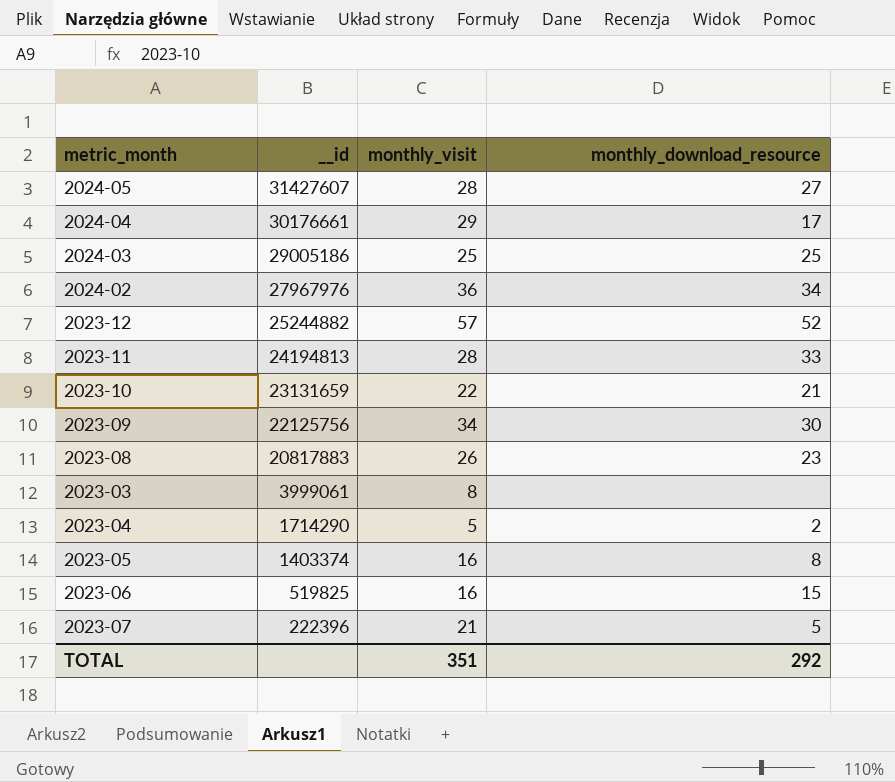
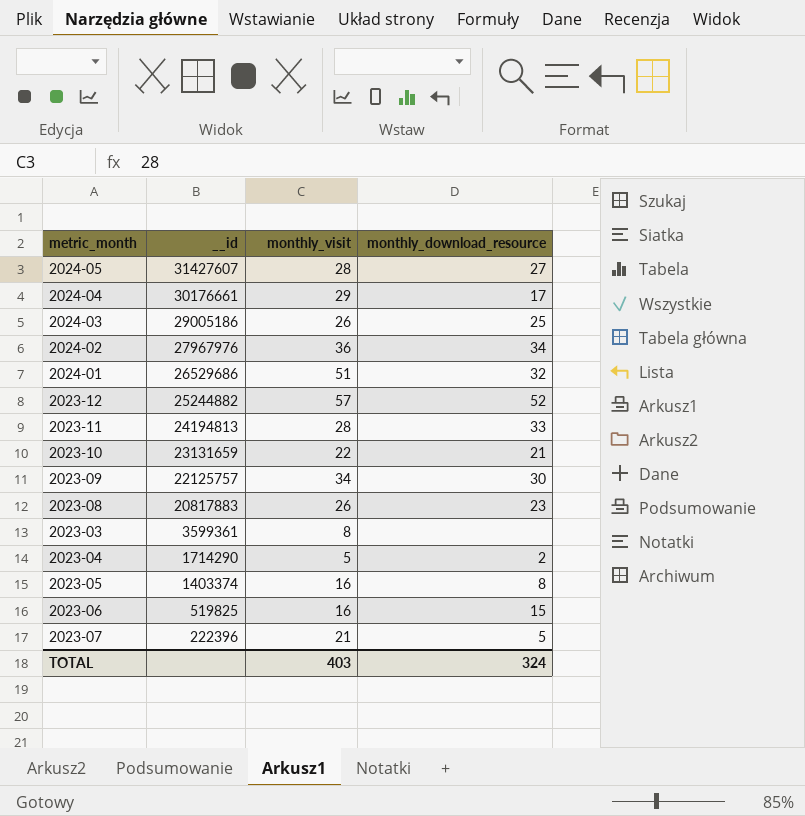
2024-03 | monthly_visit: 25 -> 26
row 2024-01: none -> 26529686 | 51 | 32
2023-09 | __id: 22125756 -> 22125757
2023-03 | __id: 3999061 -> 3599361
TOTAL | monthly_visit: 351 -> 403
TOTAL | monthly_download_resource: 292 -> 324

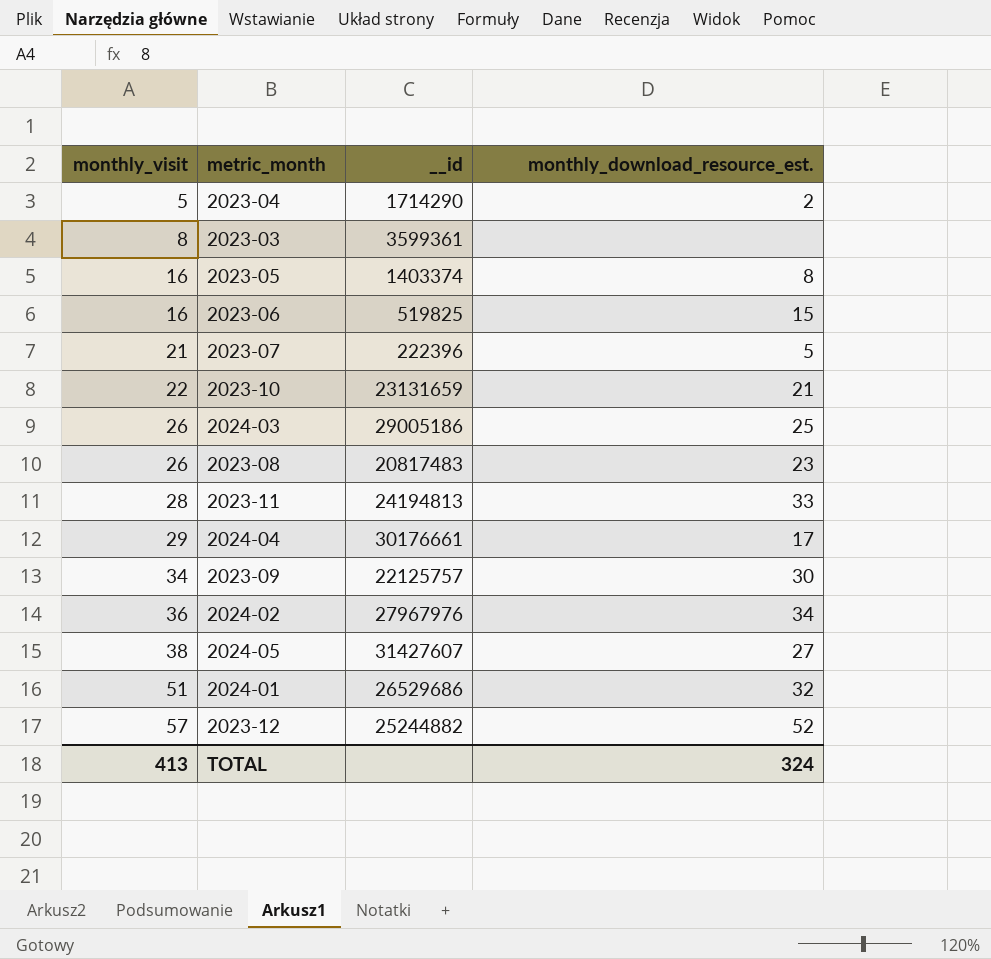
row order: __id descending -> monthly_visit ascending
column monthly_visit | position: 3 -> 1
column name: monthly_download_resource -> monthly_download_resource_est.
2023-08 | __id: 20817883 -> 20817483
2024-05 | monthly_visit: 28 -> 38
TOTAL | monthly_visit: 403 -> 413

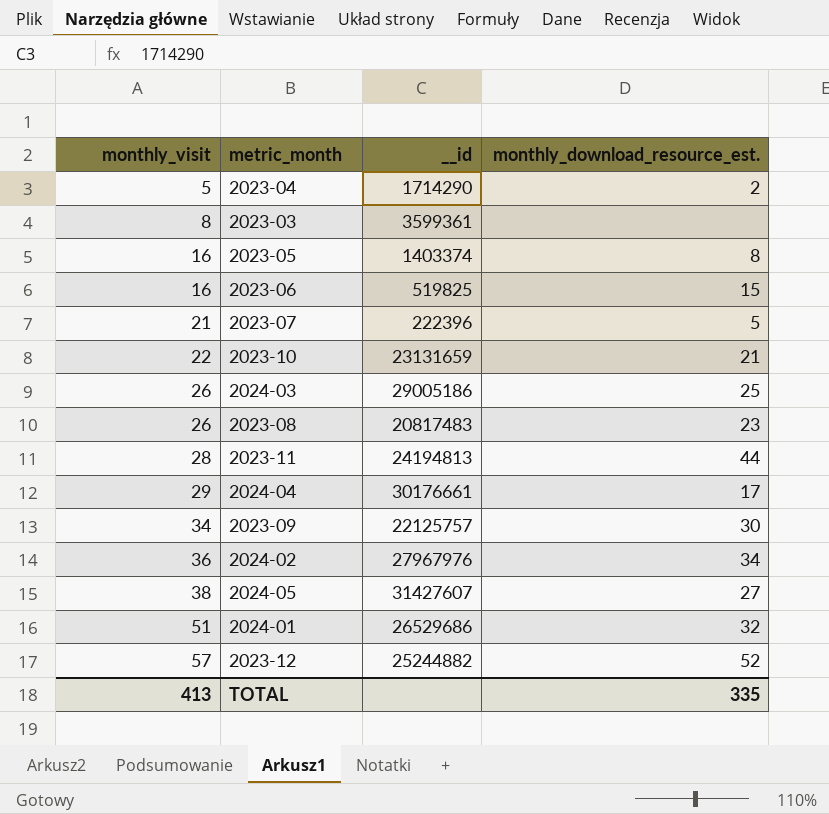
2023-11 | monthly_download_resource_est.: 33 -> 44
TOTAL | monthly_download_resource_est.: 324 -> 335

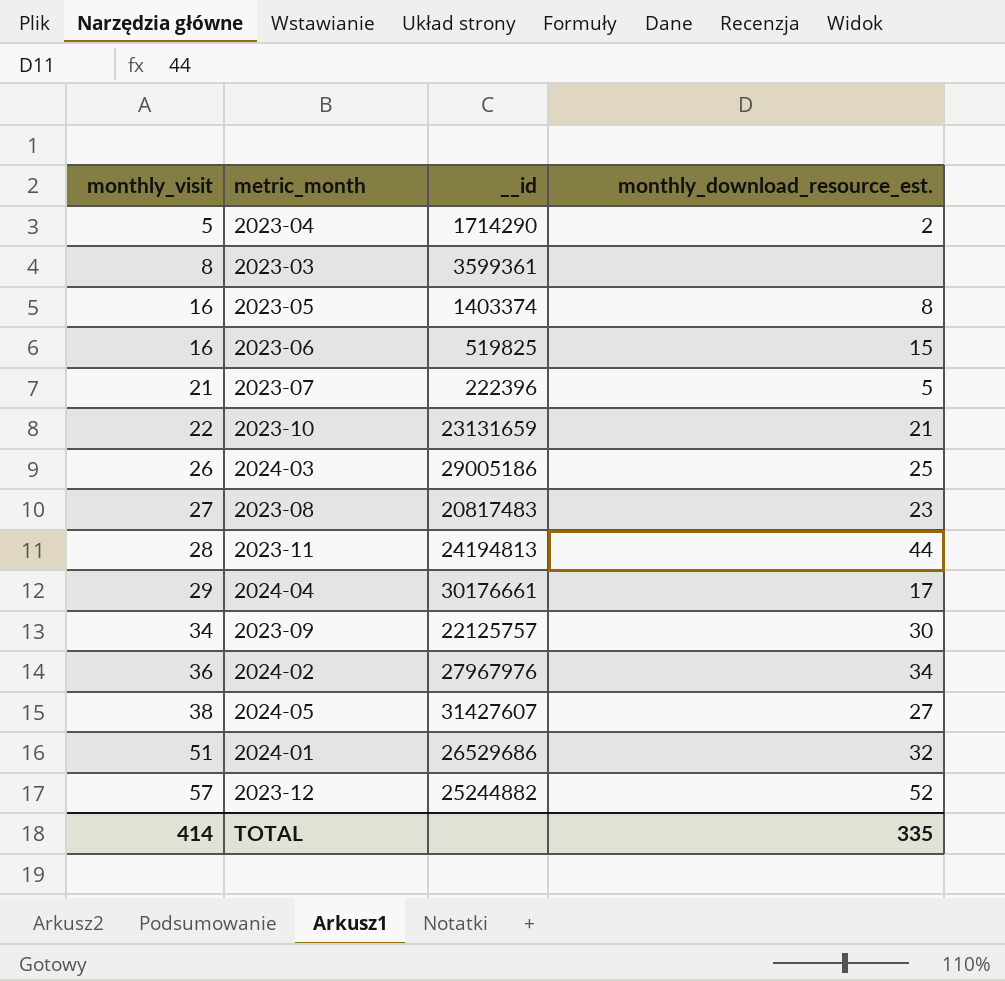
2023-08 | monthly_visit: 26 -> 27
TOTAL | monthly_visit: 413 -> 414

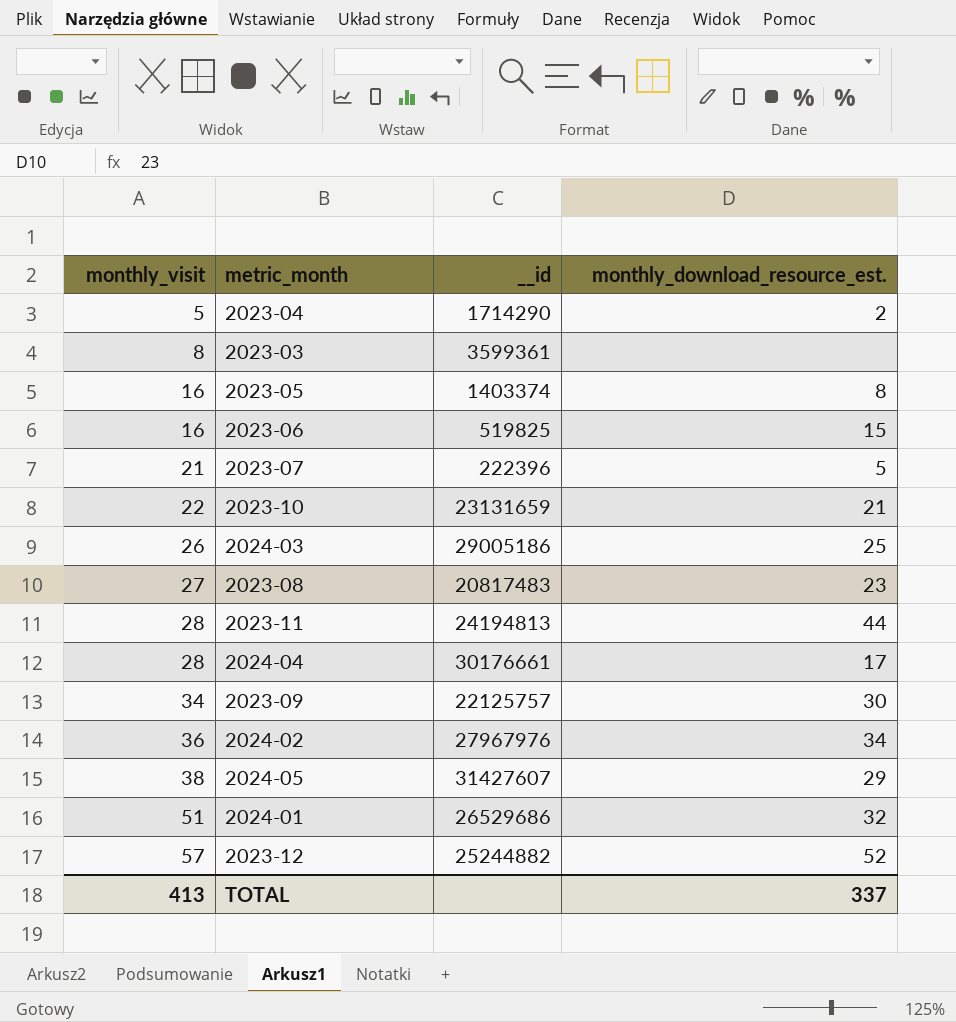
2024-04 | monthly_visit: 29 -> 28
2024-05 | monthly_download_resource_est.: 27 -> 29
TOTAL | monthly_visit: 414 -> 413
TOTAL | monthly_download_resource_est.: 335 -> 337

